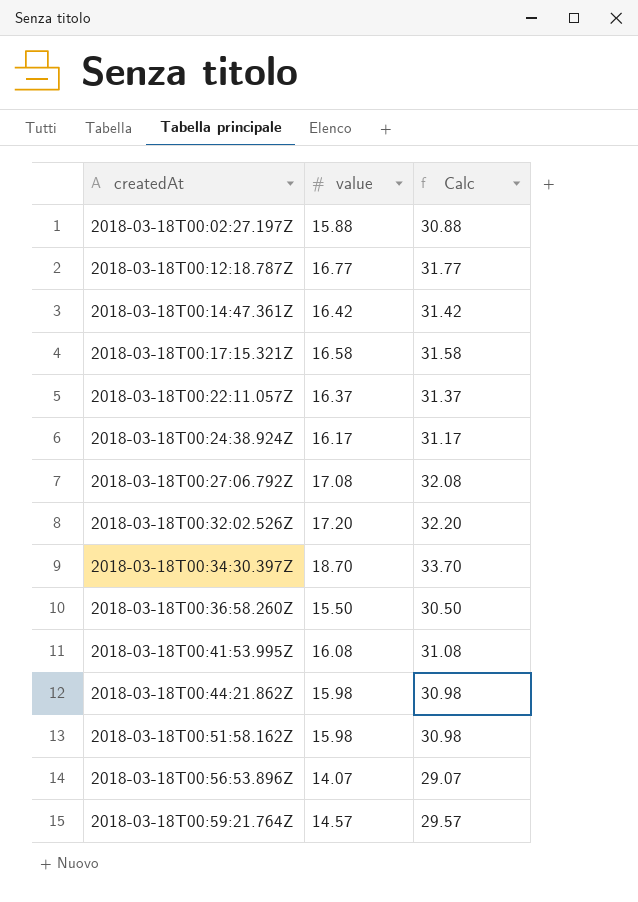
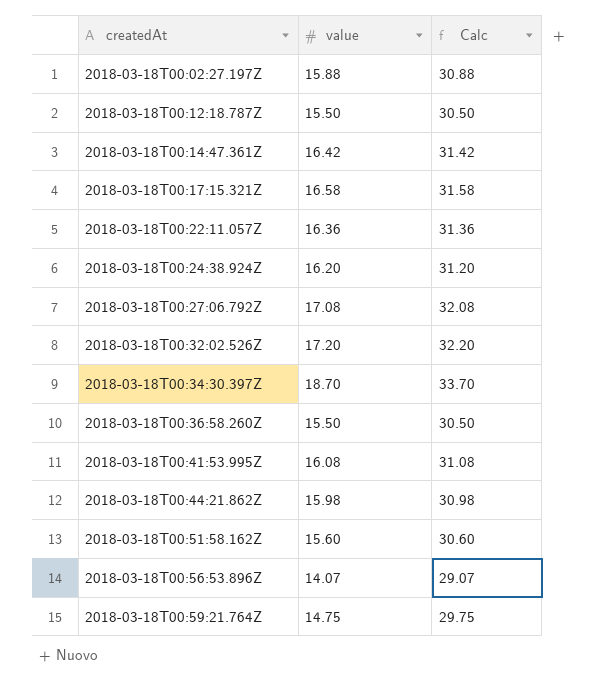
2018-03-18T00:12:18.787Z | value: 16.77 -> 15.50
2018-03-18T00:12:18.787Z | Calc: 31.77 -> 30.50
2018-03-18T00:22:11.057Z | value: 16.37 -> 16.36
2018-03-18T00:22:11.057Z | Calc: 31.37 -> 31.36
2018-03-18T00:24:38.924Z | value: 16.17 -> 16.20
2018-03-18T00:24:38.924Z | Calc: 31.17 -> 31.20
2018-03-18T00:51:58.162Z | value: 15.98 -> 15.60
2018-03-18T00:51:58.162Z | Calc: 30.98 -> 30.60
2018-03-18T00:59:21.764Z | value: 14.57 -> 14.75
2018-03-18T00:59:21.764Z | Calc: 29.57 -> 29.75

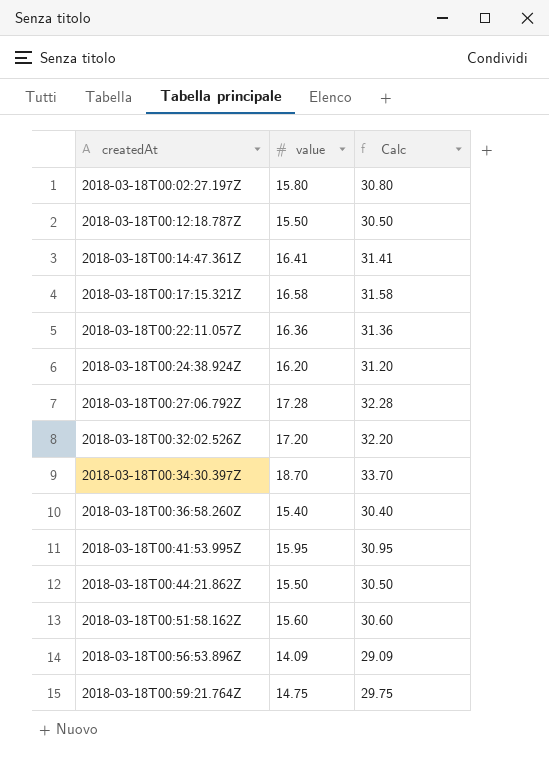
2018-03-18T00:02:27.197Z | value: 15.88 -> 15.80
2018-03-18T00:02:27.197Z | Calc: 30.88 -> 30.80
2018-03-18T00:14:47.361Z | value: 16.42 -> 16.41
2018-03-18T00:14:47.361Z | Calc: 31.42 -> 31.41
2018-03-18T00:27:06.792Z | value: 17.08 -> 17.28
2018-03-18T00:27:06.792Z | Calc: 32.08 -> 32.28
2018-03-18T00:36:58.260Z | value: 15.50 -> 15.40
2018-03-18T00:36:58.260Z | Calc: 30.50 -> 30.40
2018-03-18T00:41:53.995Z | value: 16.08 -> 15.95
2018-03-18T00:41:53.995Z | Calc: 31.08 -> 30.95
2018-03-18T00:44:21.862Z | value: 15.98 -> 15.50
2018-03-18T00:44:21.862Z | Calc: 30.98 -> 30.50
2018-03-18T00:56:53.896Z | value: 14.07 -> 14.09
2018-03-18T00:56:53.896Z | Calc: 29.07 -> 29.09

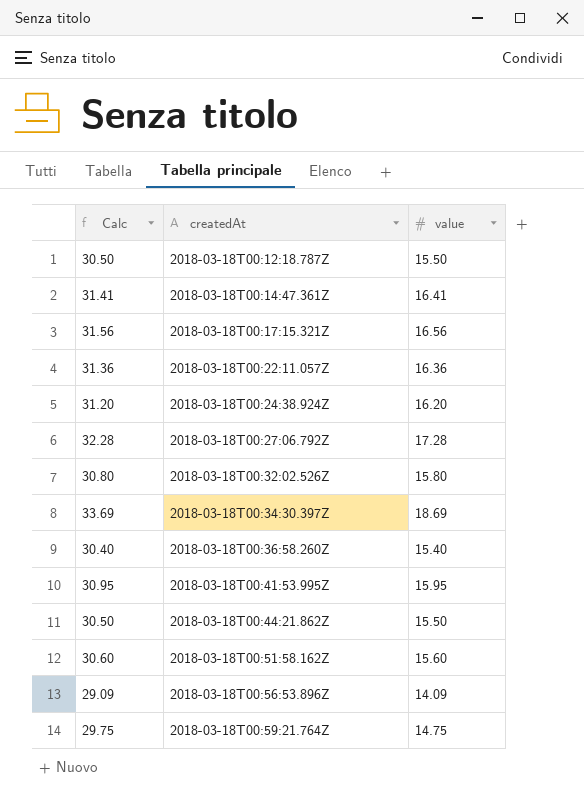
column Calc | position: 3 -> 1
row 2018-03-18T00:02:27.197Z: 15.80 | 30.80 -> none
2018-03-18T00:17:15.321Z | Calc: 31.58 -> 31.56
2018-03-18T00:17:15.321Z | value: 16.58 -> 16.56
2018-03-18T00:32:02.526Z | Calc: 32.20 -> 30.80
2018-03-18T00:32:02.526Z | value: 17.20 -> 15.80
2018-03-18T00:34:30.397Z | Calc: 33.70 -> 33.69
2018-03-18T00:34:30.397Z | value: 18.70 -> 18.69

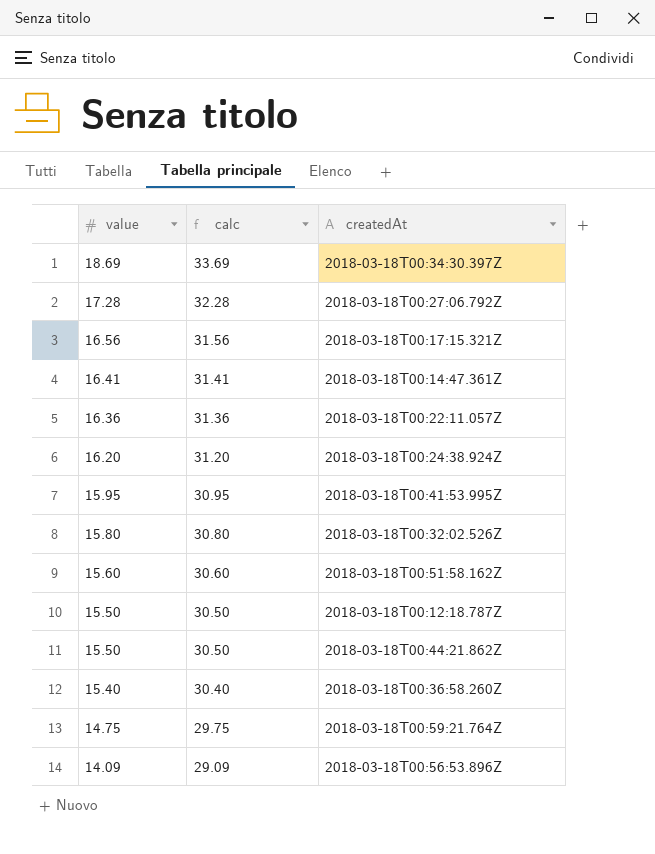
row order: createdAt ascending -> value descending
column value | position: 3 -> 1
column name: Calc -> calc

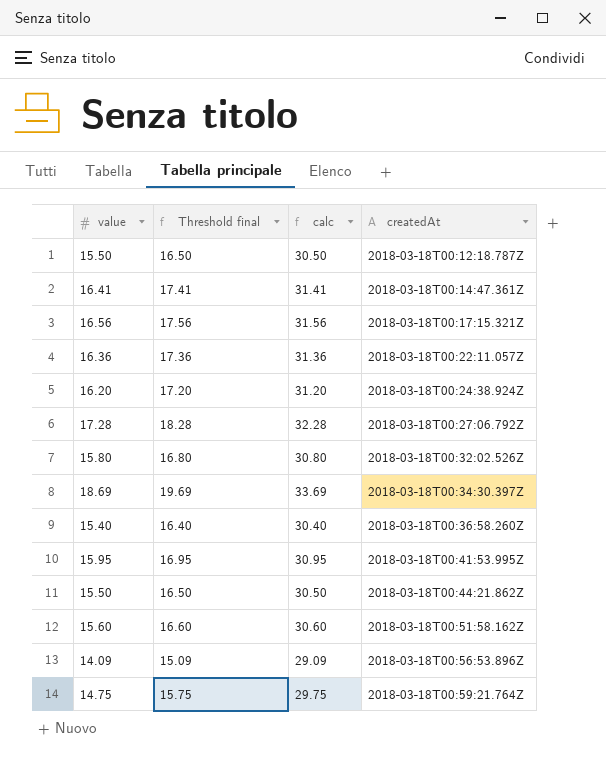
row order: value descending -> createdAt ascending
column Threshold final | formula: none -> [value] + 1

